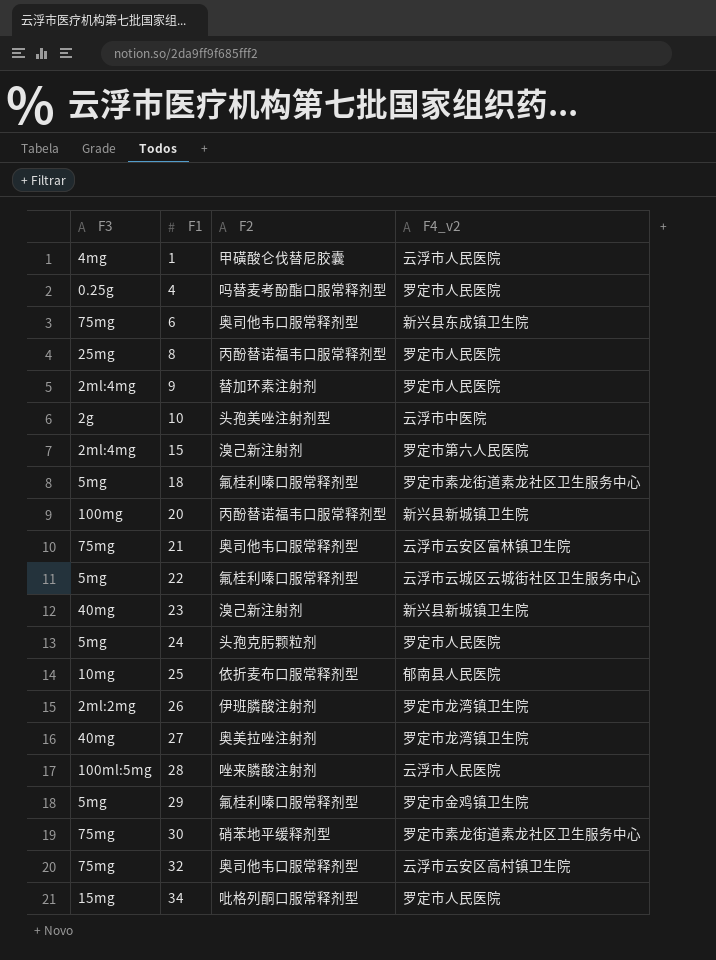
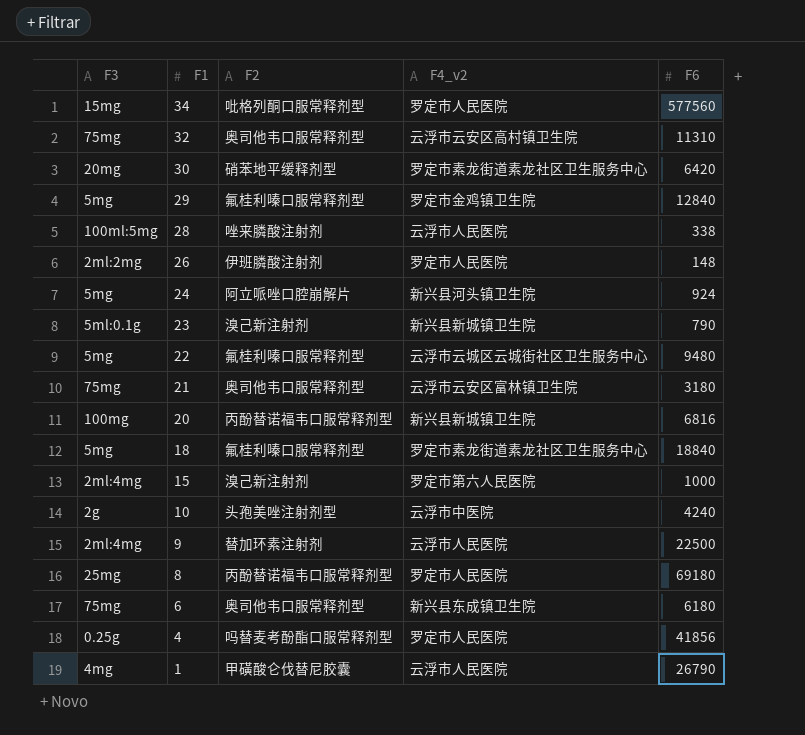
row order: F1 ascending -> F1 descending
column F6 | position: none -> 5
row 25: 10mg | 依折麦布口服常释剂型 | 郁南县人民医院 -> none
row 27: 40mg | 奥美拉唑注射剂 | 罗定市龙湾镇卫生院 -> none
30 | F3: 75mg -> 20mg
26 | F4_v2: 罗定市龙湾镇卫生院 -> 罗定市人民医院
24 | F2: 头孢克肟颗粒剂 -> 阿立哌唑口腔崩解片
24 | F4_v2: 罗定市人民医院 -> 新兴县河头镇卫生院
23 | F3: 40mg -> 5ml:0.1g
9 | F4_v2: 罗定市人民医院 -> 云浮市人民医院

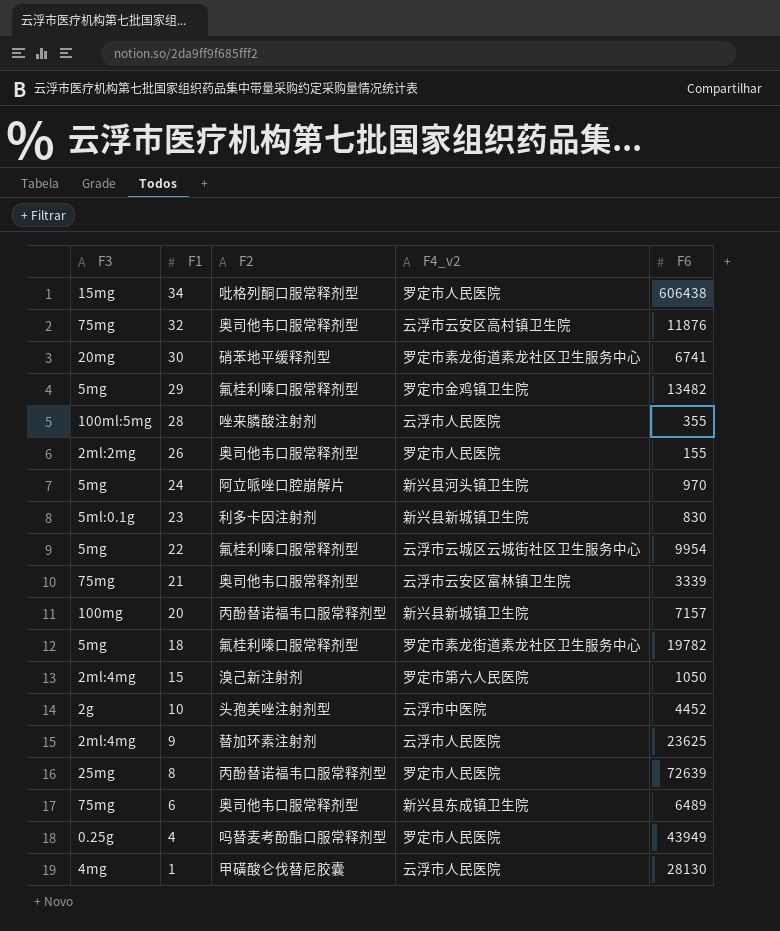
34 | F6: 577560 -> 606438
32 | F6: 11310 -> 11876
30 | F6: 6420 -> 6741
29 | F6: 12840 -> 13482
28 | F6: 338 -> 355
26 | F2: 伊班膦酸注射剂 -> 奥司他韦口服常释剂型
26 | F6: 148 -> 155
24 | F6: 924 -> 970
23 | F2: 溴己新注射剂 -> 利多卡因注射剂
23 | F6: 790 -> 830
22 | F6: 9480 -> 9954
21 | F6: 3180 -> 3339
20 | F6: 6816 -> 7157
18 | F6: 18840 -> 19782
15 | F6: 1000 -> 1050
10 | F6: 4240 -> 4452
9 | F6: 22500 -> 23625
8 | F6: 69180 -> 72639
6 | F6: 6180 -> 6489
4 | F6: 41856 -> 43949
1 | F6: 26790 -> 28130

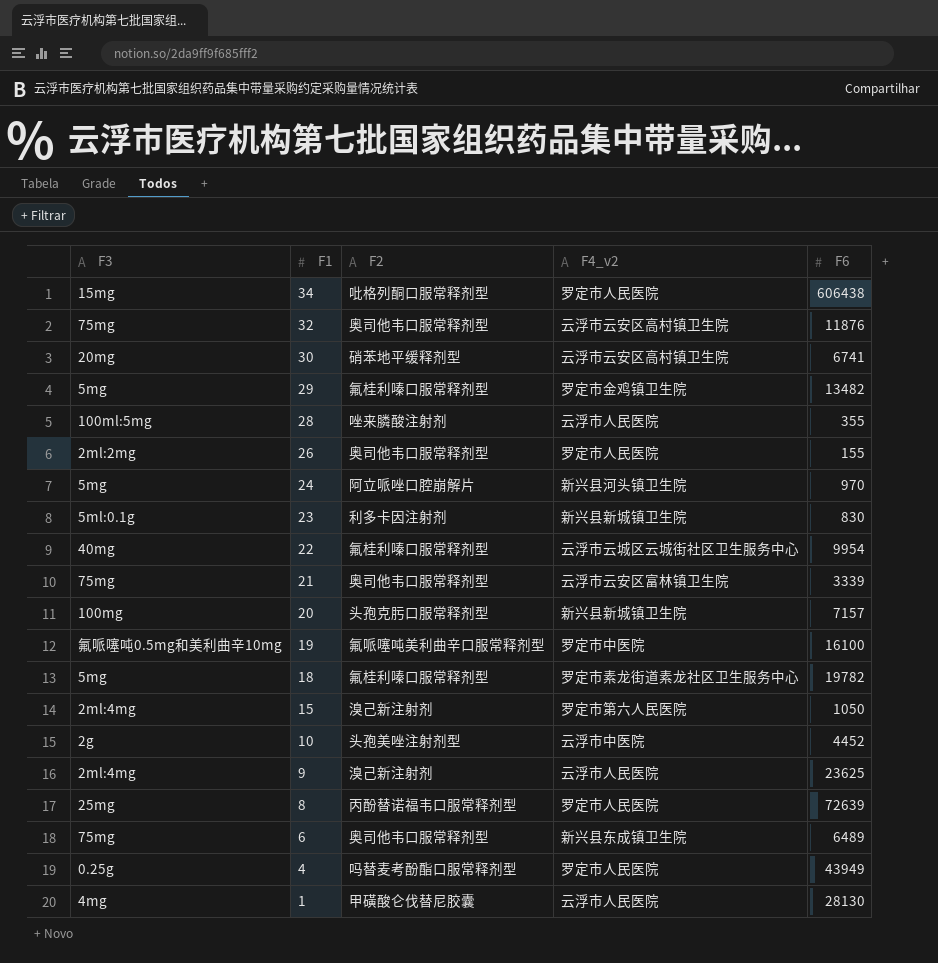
30 | F4_v2: 罗定市素龙街道素龙社区卫生服务中心 -> 云浮市云安区高村镇卫生院
22 | F3: 5mg -> 40mg
20 | F2: 丙酚替诺福韦口服常释剂型 -> 头孢克肟口服常释剂型
row 19: none -> 氟哌噻吨0.5mg和美利曲辛10mg | 氟哌噻吨美利曲辛口服常释剂型 | 罗定市中医院 | 16100
9 | F2: 替加环素注射剂 -> 溴己新注射剂

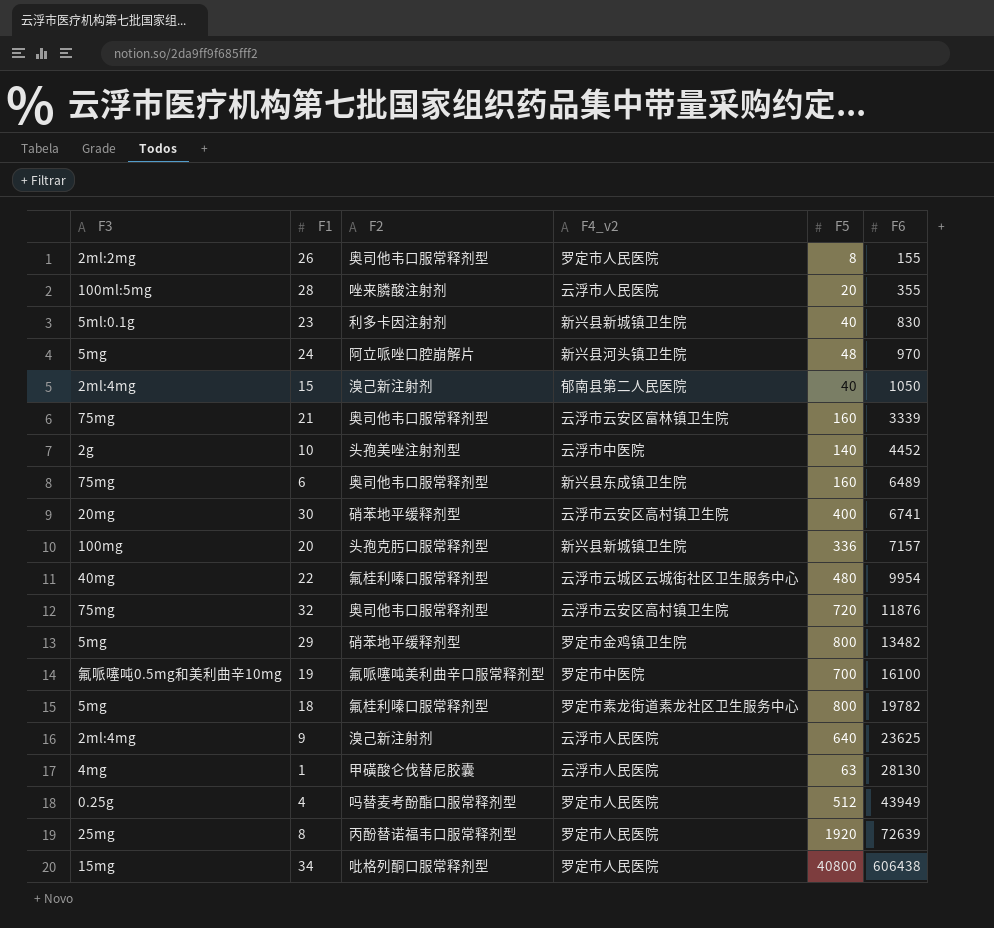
row order: F1 descending -> F6 ascending
column F5 | position: none -> 5
15 | F4_v2: 罗定市第六人民医院 -> 郁南县第二人民医院
29 | F2: 氟桂利嗪口服常释剂型 -> 硝苯地平缓释剂型

